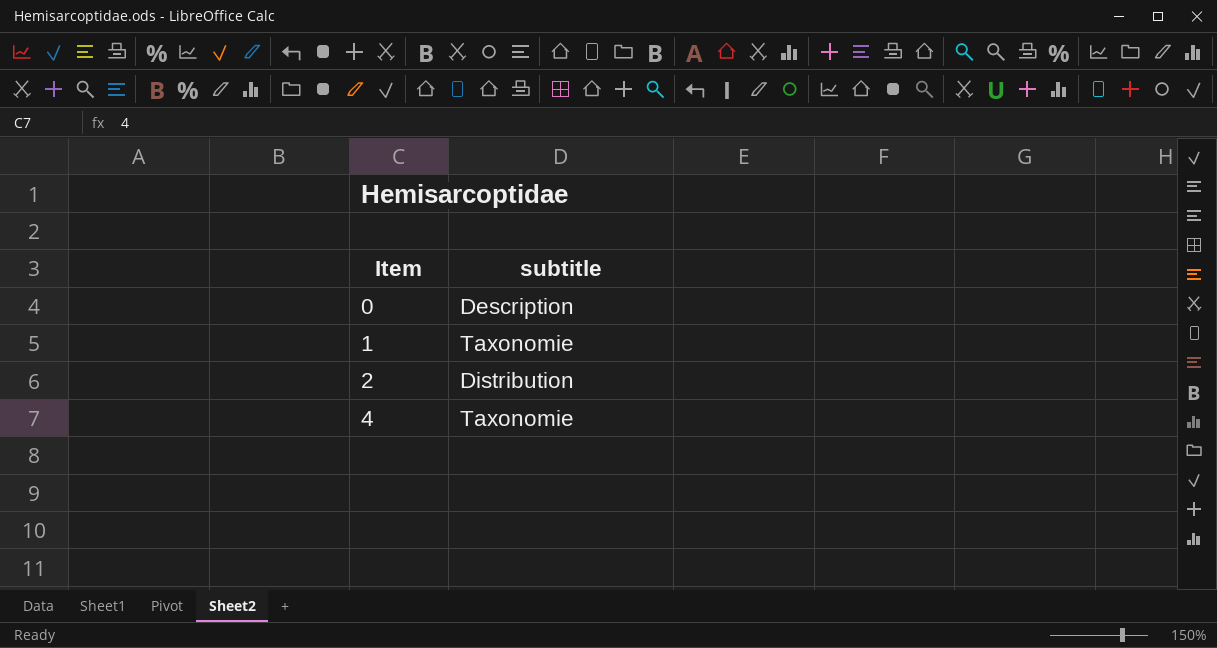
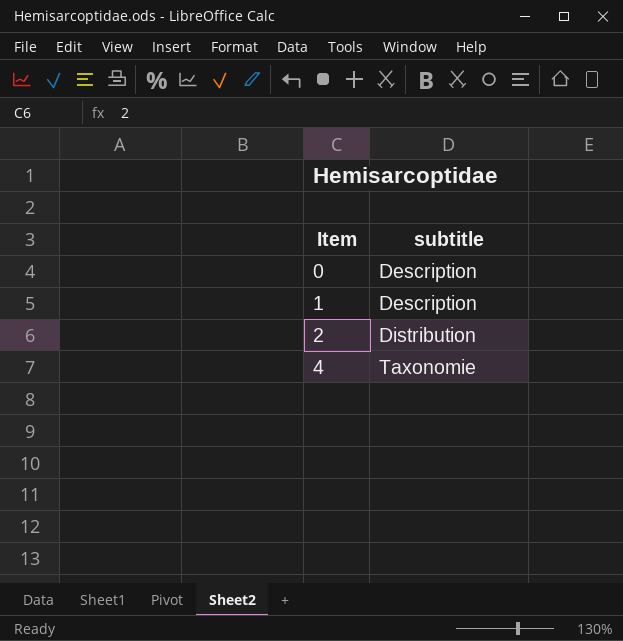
1 | subtitle: Taxonomie -> Description

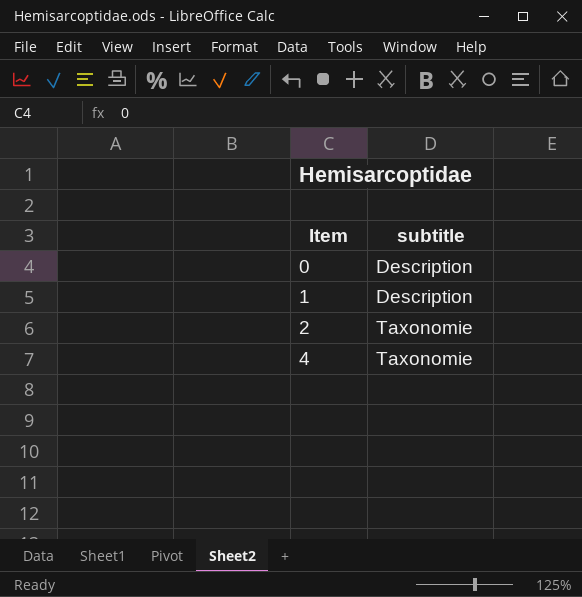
2 | subtitle: Distribution -> Taxonomie

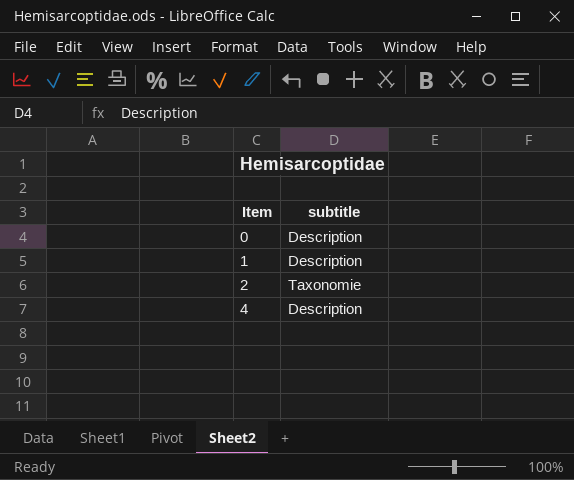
4 | subtitle: Taxonomie -> Description

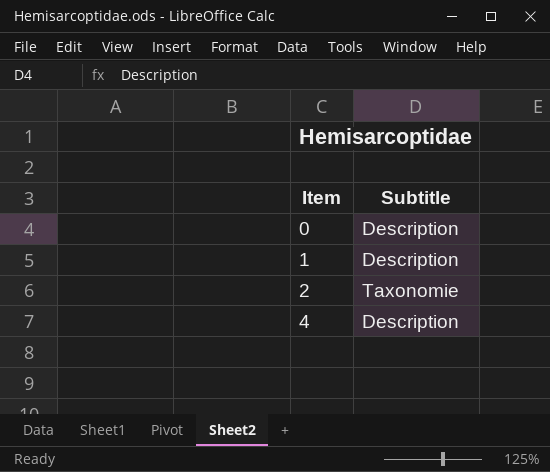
column name: subtitle -> Subtitle

